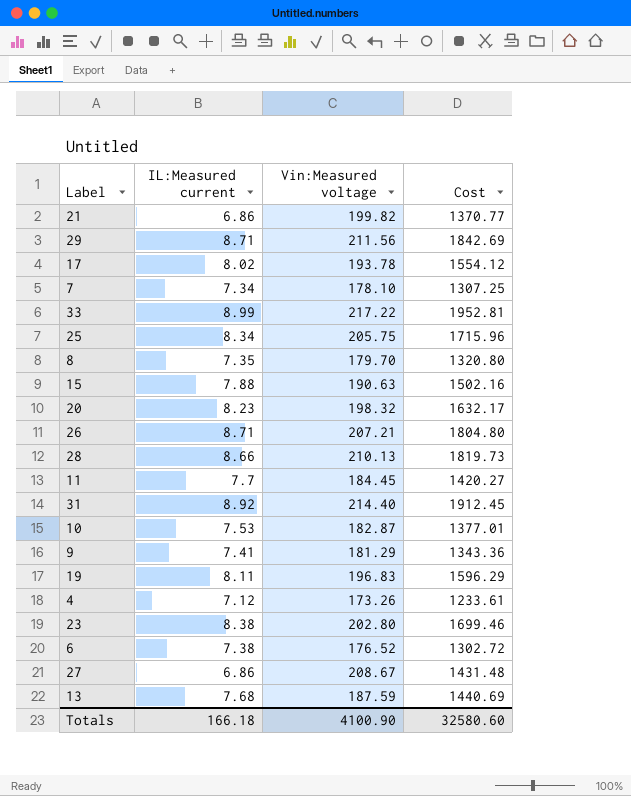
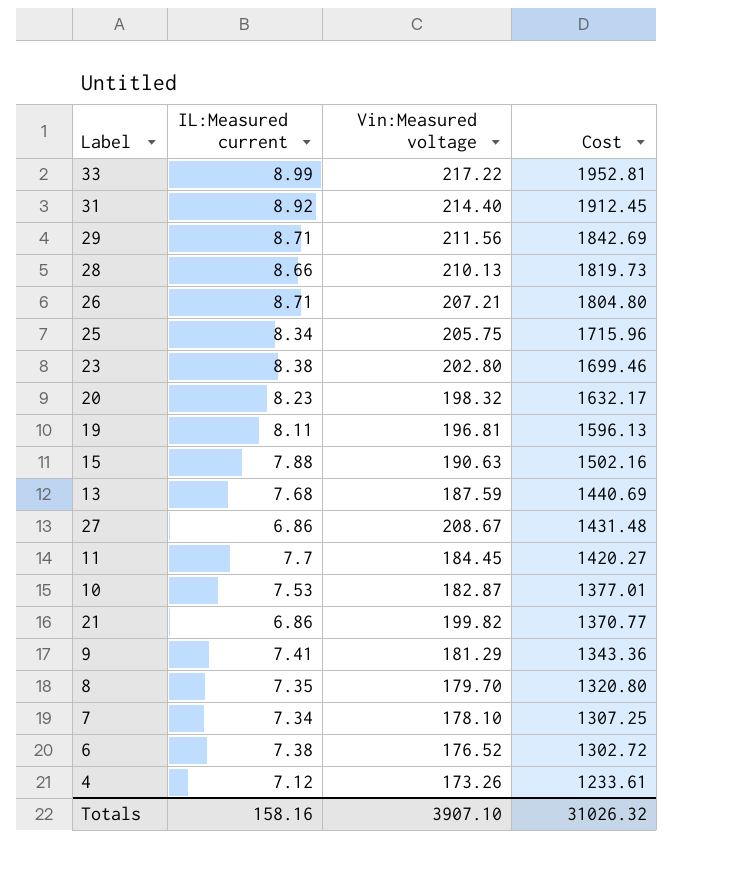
row order: none -> Cost descending
row 17: 8.02 | 193.78 | 1554.12 -> none
19 | Vin:Measured voltage: 196.83 -> 196.81
19 | Cost: 1596.29 -> 1596.13
Totals | IL:Measured current: 166.18 -> 158.16
Totals | Vin:Measured voltage: 4100.90 -> 3907.10
Totals | Cost: 32580.60 -> 31026.32

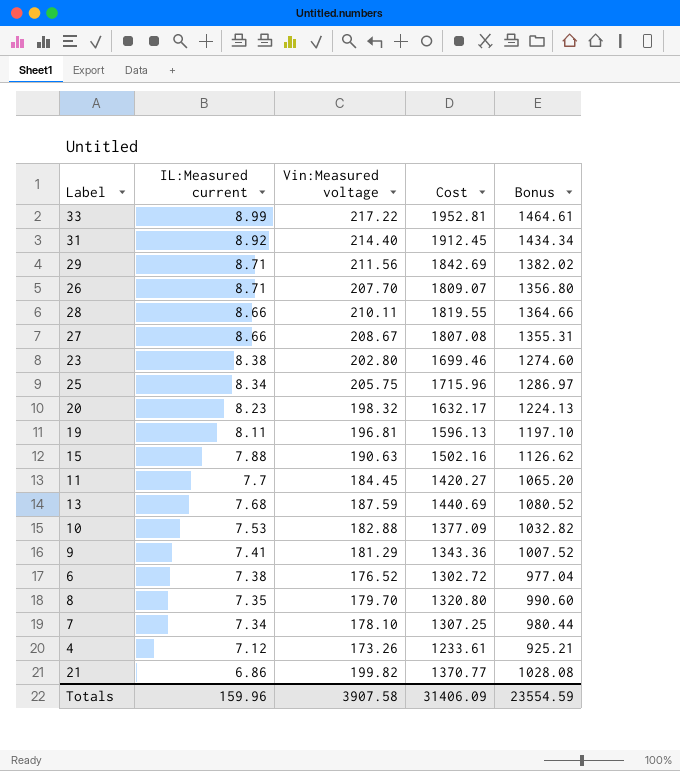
row order: Cost descending -> IL:Measured current descending
column Bonus | formula: none -> [Cost] * 0.75
26 | Vin:Measured voltage: 207.21 -> 207.70
26 | Cost: 1804.80 -> 1809.07
28 | Vin:Measured voltage: 210.13 -> 210.11
28 | Cost: 1819.73 -> 1819.55
27 | IL:Measured current: 6.86 -> 8.66
27 | Cost: 1431.48 -> 1807.08
10 | Vin:Measured voltage: 182.87 -> 182.88
10 | Cost: 1377.01 -> 1377.09
Totals | IL:Measured current: 158.16 -> 159.96
Totals | Vin:Measured voltage: 3907.10 -> 3907.58
Totals | Cost: 31026.32 -> 31406.09

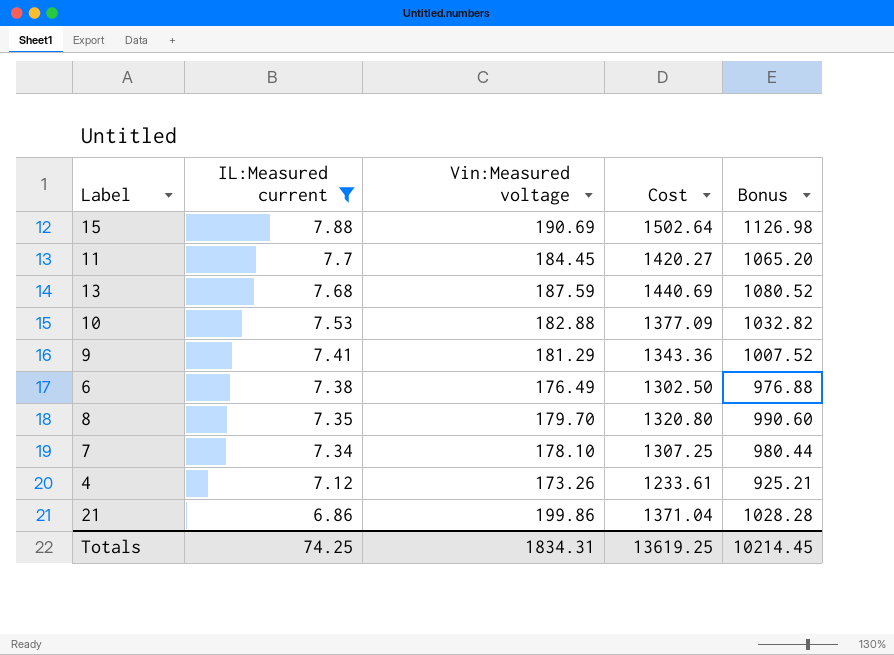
filter: none -> IL:Measured current <= 7.88
15 | Vin:Measured voltage: 190.63 -> 190.69
15 | Cost: 1502.16 -> 1502.64
15 | Bonus: 1126.62 -> 1126.98
6 | Vin:Measured voltage: 176.52 -> 176.49
6 | Cost: 1302.72 -> 1302.50
6 | Bonus: 977.04 -> 976.88
21 | Vin:Measured voltage: 199.82 -> 199.86
21 | Cost: 1370.77 -> 1371.04
21 | Bonus: 1028.08 -> 1028.28
Totals | IL:Measured current: 159.96 -> 74.25
Totals | Vin:Measured voltage: 3907.58 -> 1834.31
Totals | Cost: 31406.09 -> 13619.25
Totals | Bonus: 23554.59 -> 10214.45

